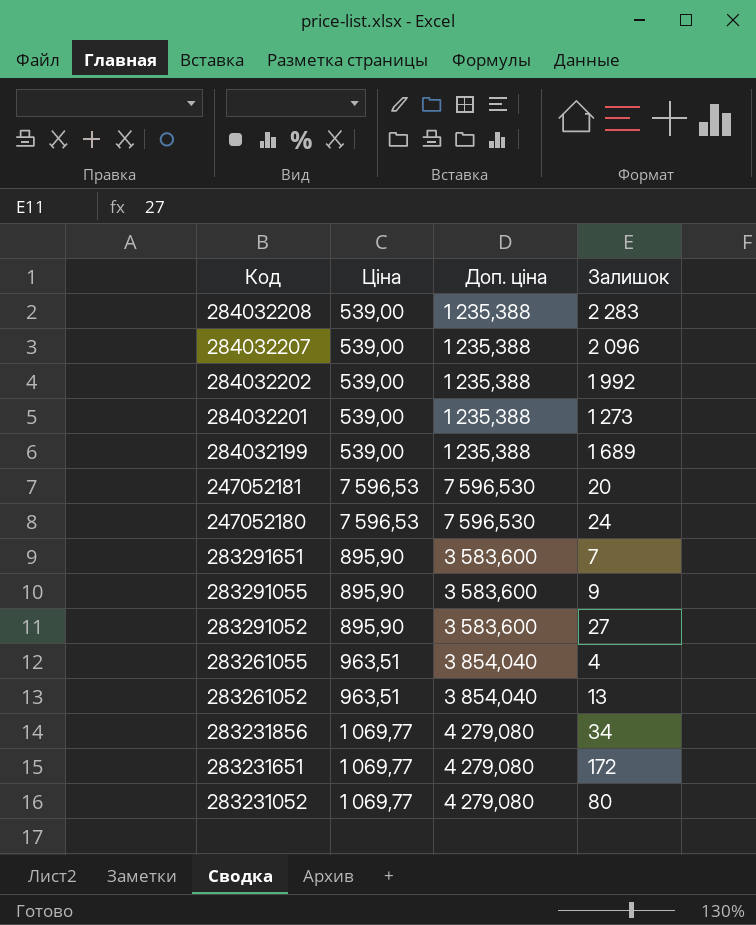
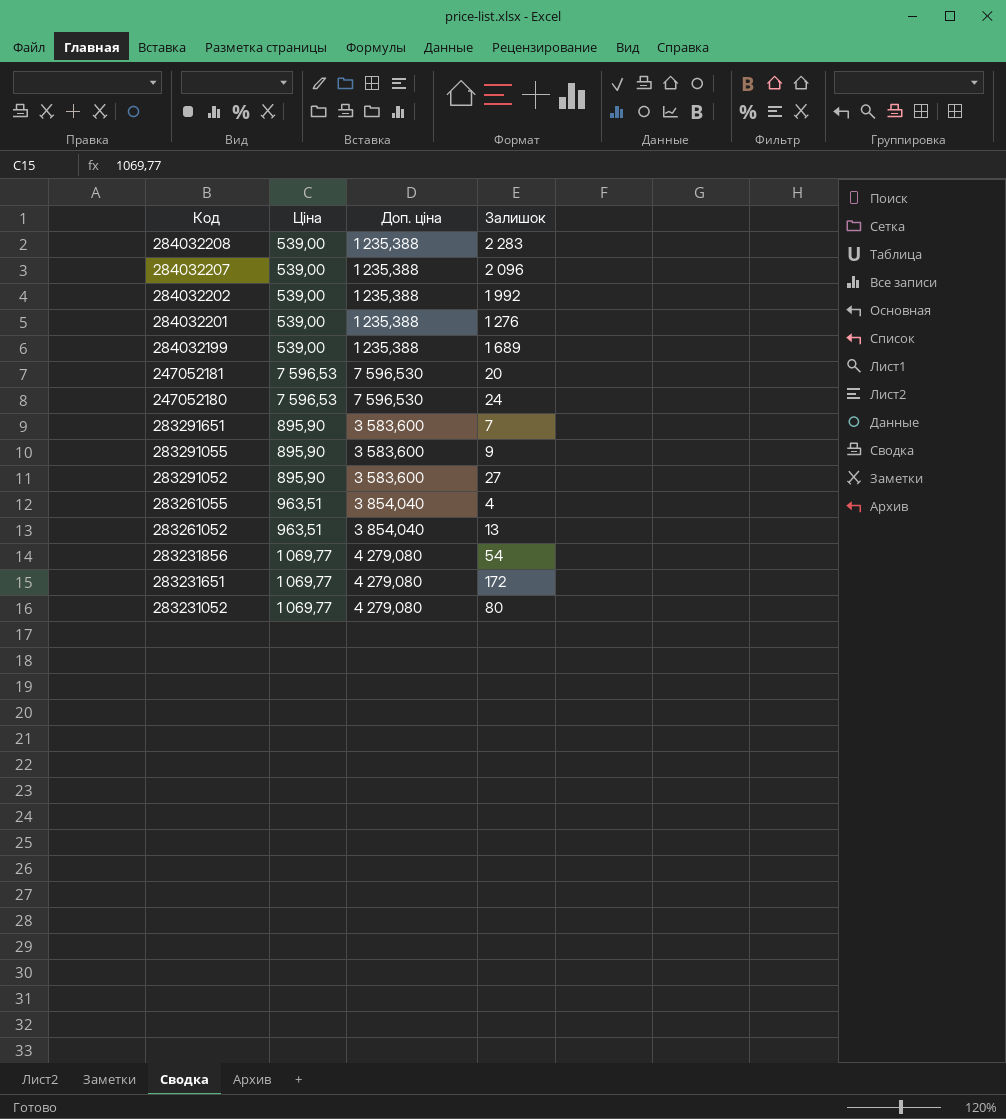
284032201 | Залишок: 1 273 -> 1 276
283231856 | Залишок: 34 -> 54

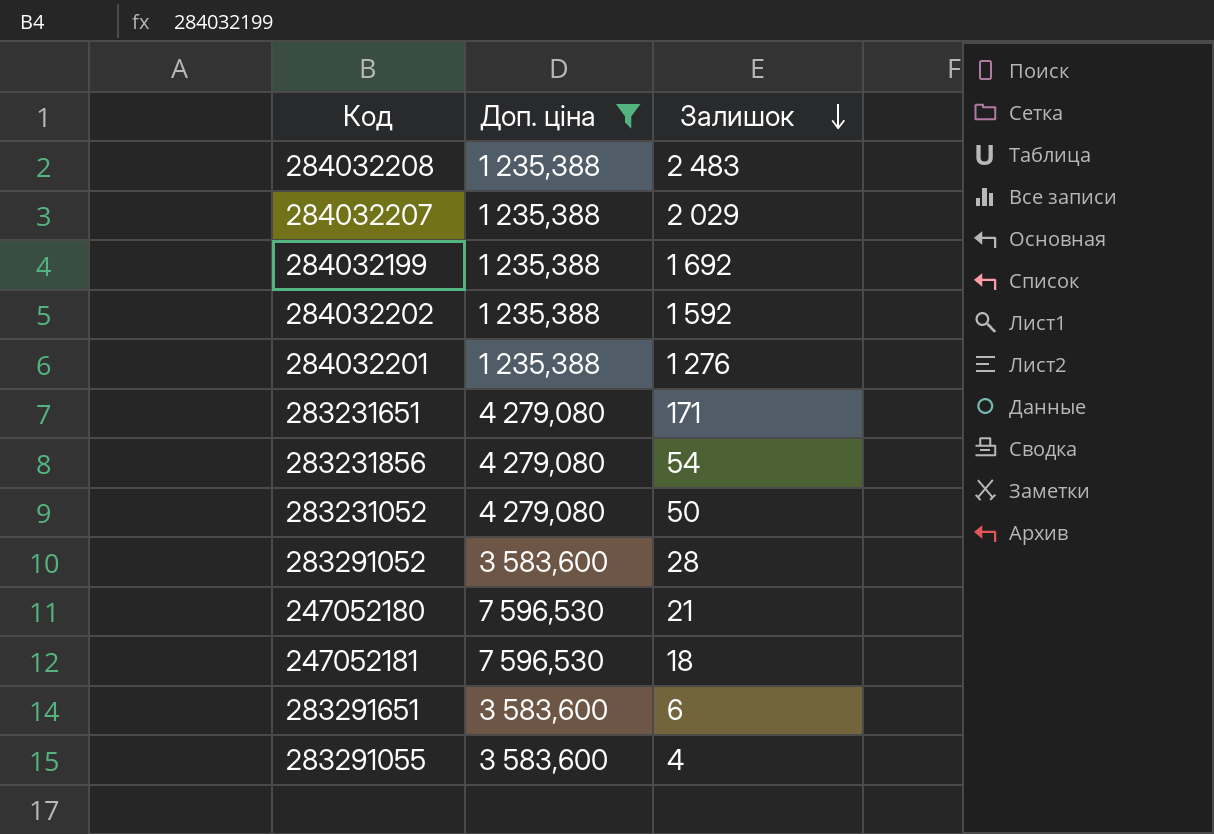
filter: none -> Доп. ціна != 3 854,040
row order: none -> Залишок descending
column Ціна | position: 2 -> none
284032208 | Залишок: 2 283 -> 2 483
284032207 | Залишок: 2 096 -> 2 029
284032199 | Залишок: 1 689 -> 1 692
284032202 | Залишок: 1 992 -> 1 592
283231651 | Залишок: 172 -> 171
283231052 | Залишок: 80 -> 50
283291052 | Залишок: 27 -> 28
247052180 | Залишок: 24 -> 21
247052181 | Залишок: 20 -> 18
283291651 | Залишок: 7 -> 6
283291055 | Залишок: 9 -> 4

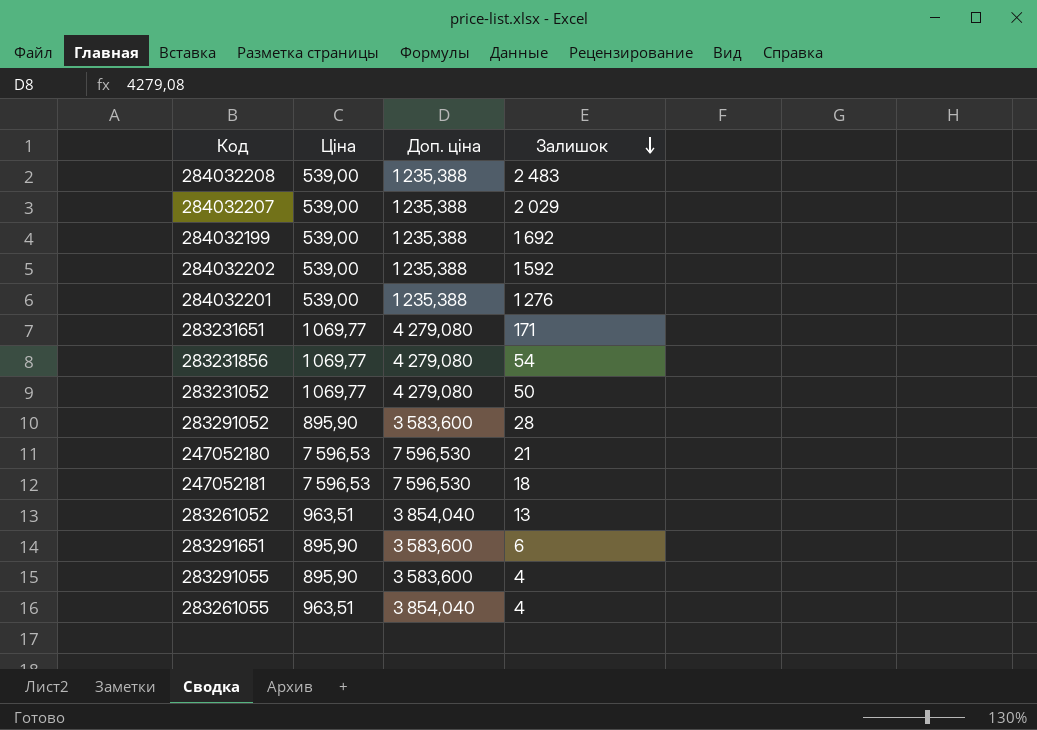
filter: Доп. ціна != 3 854,040 -> none
column Ціна | position: none -> 2

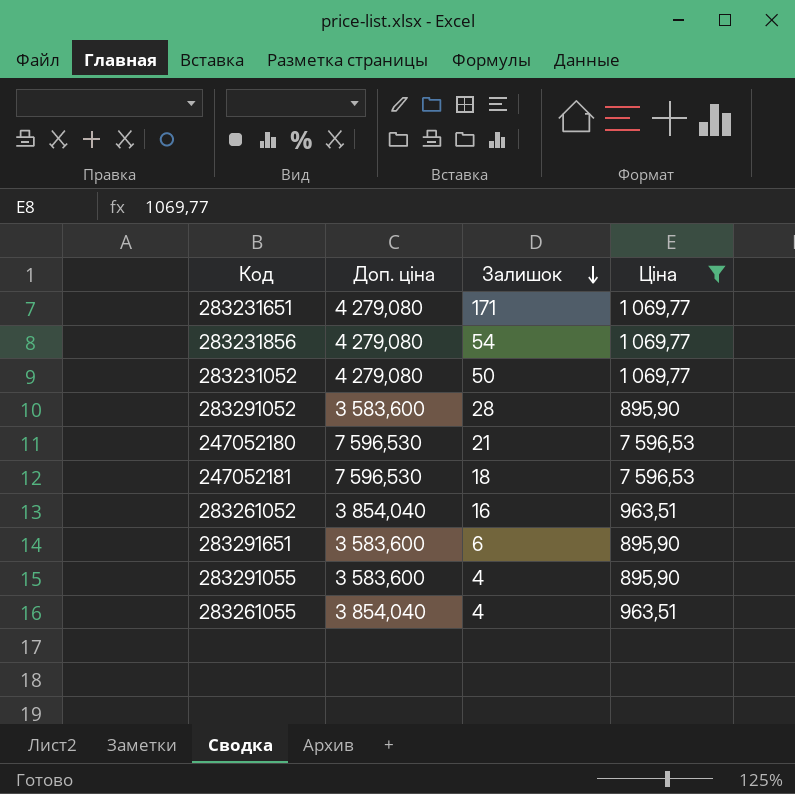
filter: none -> Ціна != 539,00
column Ціна | position: 2 -> 4
283261052 | Залишок: 13 -> 16

